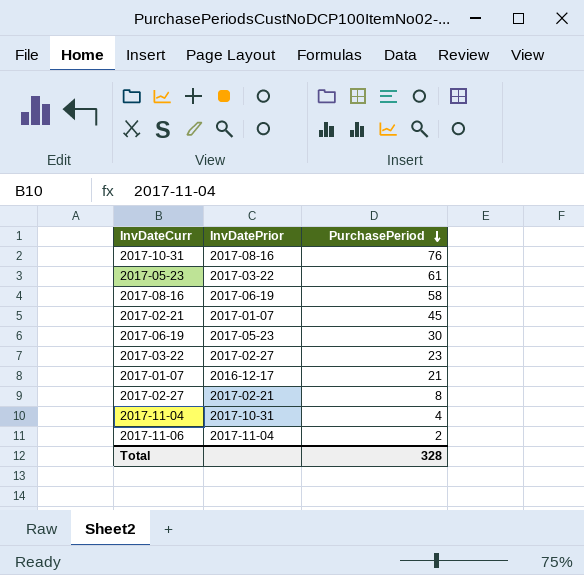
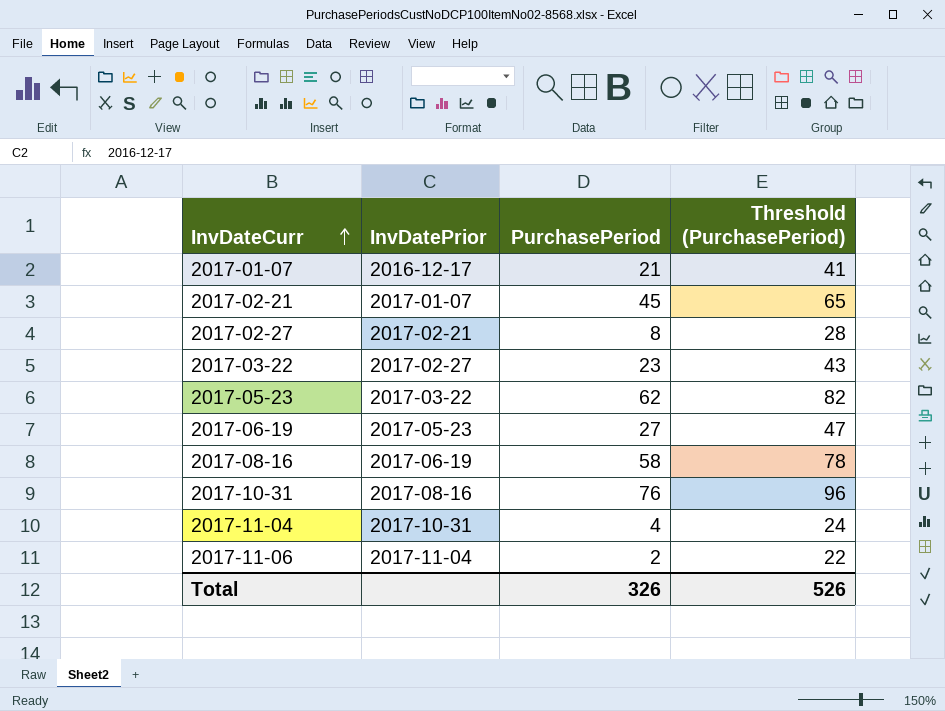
row order: PurchasePeriod descending -> InvDateCurr ascending
column Threshold (PurchasePeriod) | formula: none -> [PurchasePeriod] + 20
2017-05-23 | PurchasePeriod: 61 -> 62
2017-06-19 | PurchasePeriod: 30 -> 27
Total | PurchasePeriod: 328 -> 326

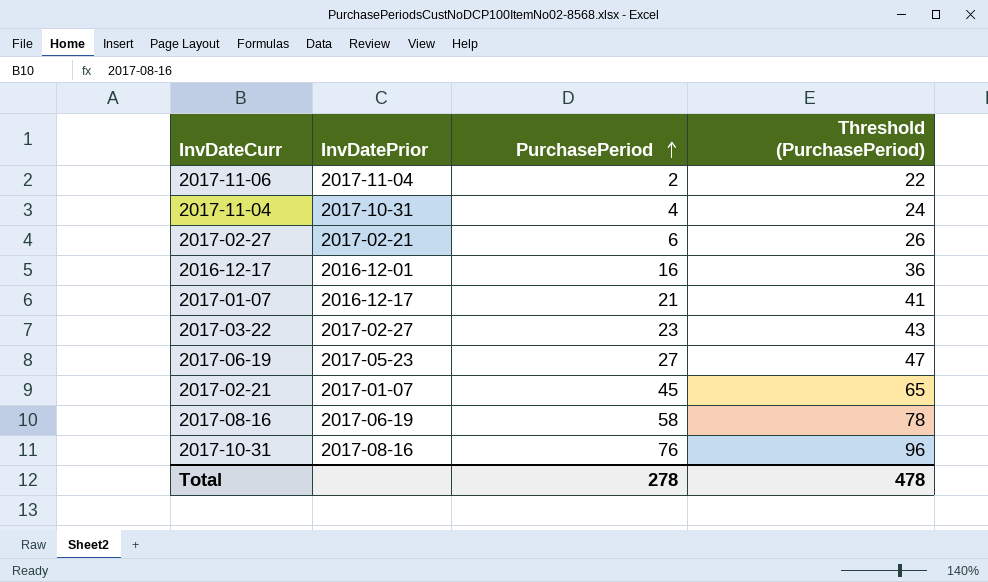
row order: InvDateCurr ascending -> PurchasePeriod ascending
row 2017-05-23: 2017-03-22 | 62 | 82 -> none
2017-02-27 | PurchasePeriod: 8 -> 6
2017-02-27 | Threshold (PurchasePeriod): 28 -> 26
row 2016-12-17: none -> 2016-12-01 | 16 | 36
Total | PurchasePeriod: 326 -> 278
Total | Threshold (PurchasePeriod): 526 -> 478

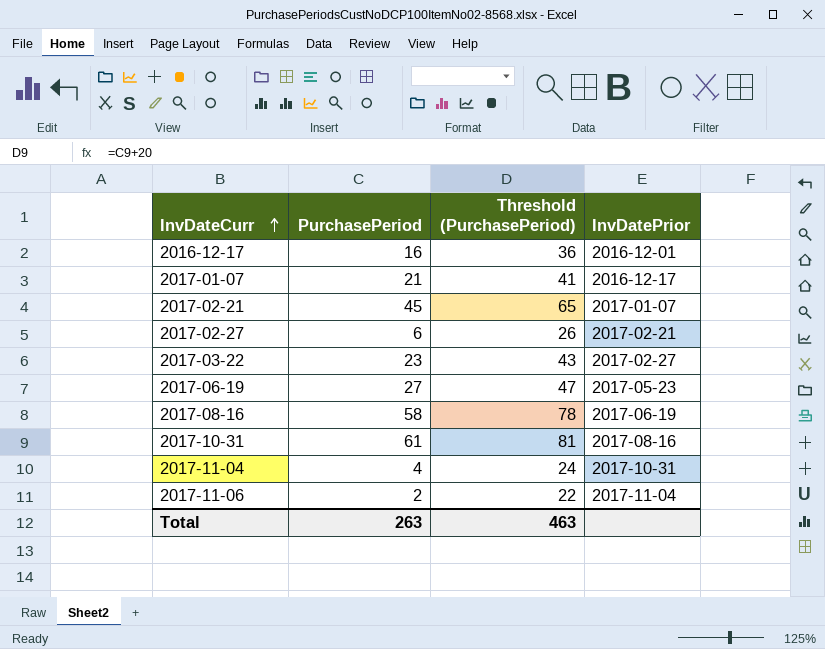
row order: PurchasePeriod ascending -> InvDateCurr ascending
column InvDatePrior | position: 2 -> 4
2017-10-31 | PurchasePeriod: 76 -> 61
2017-10-31 | Threshold (PurchasePeriod): 96 -> 81
Total | PurchasePeriod: 278 -> 263
Total | Threshold (PurchasePeriod): 478 -> 463

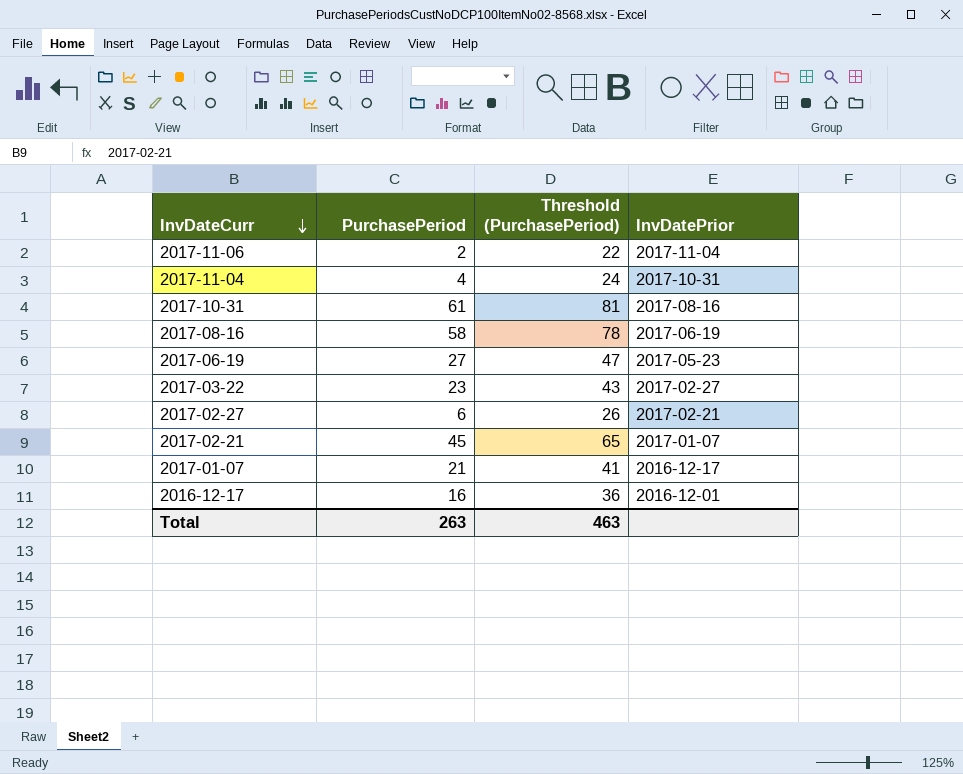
row order: InvDateCurr ascending -> InvDateCurr descending

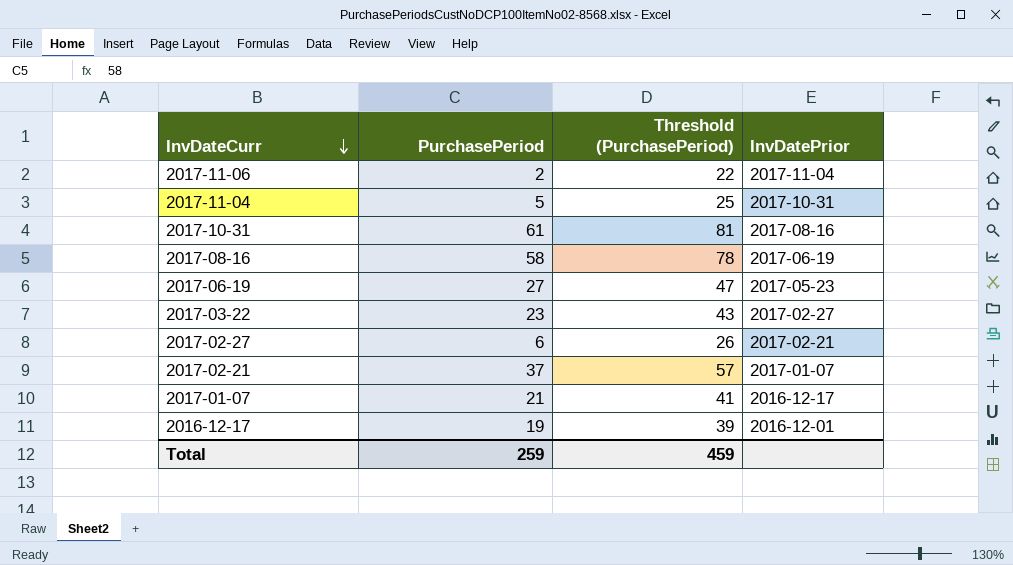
2017-11-04 | PurchasePeriod: 4 -> 5
2017-11-04 | Threshold (PurchasePeriod): 24 -> 25
2017-02-21 | PurchasePeriod: 45 -> 37
2017-02-21 | Threshold (PurchasePeriod): 65 -> 57
2016-12-17 | PurchasePeriod: 16 -> 19
2016-12-17 | Threshold (PurchasePeriod): 36 -> 39
Total | PurchasePeriod: 263 -> 259
Total | Threshold (PurchasePeriod): 463 -> 459

